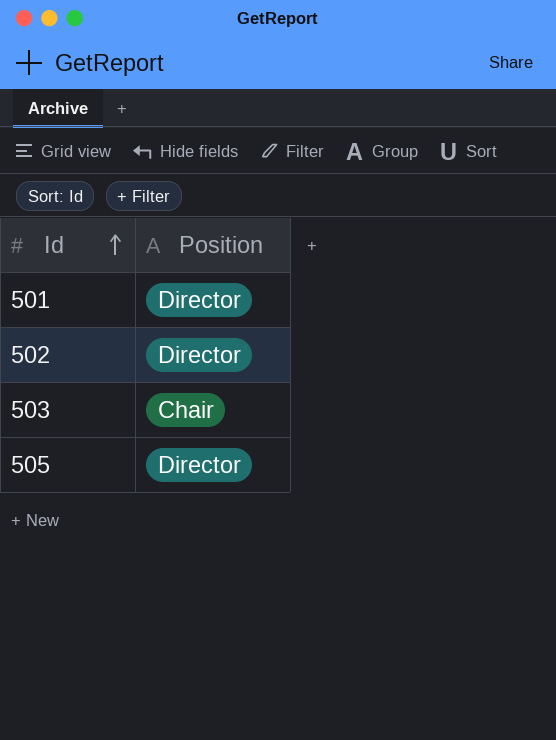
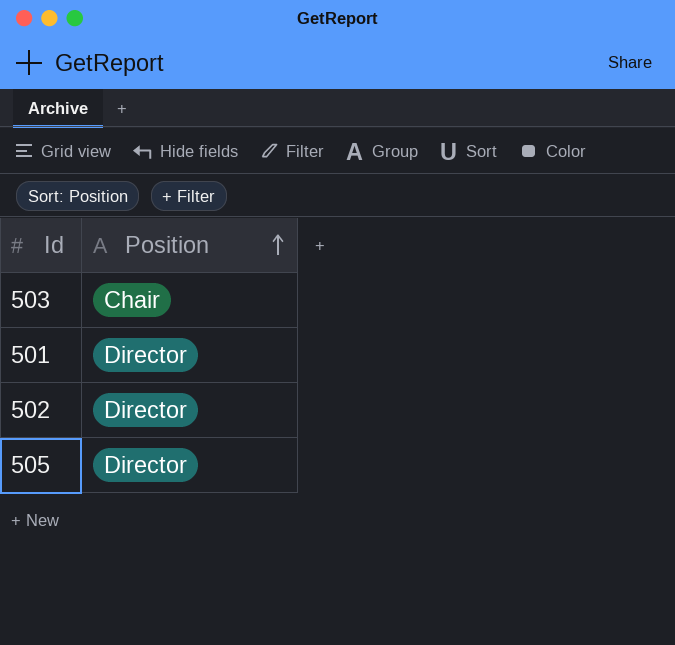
row order: Id ascending -> Position ascending

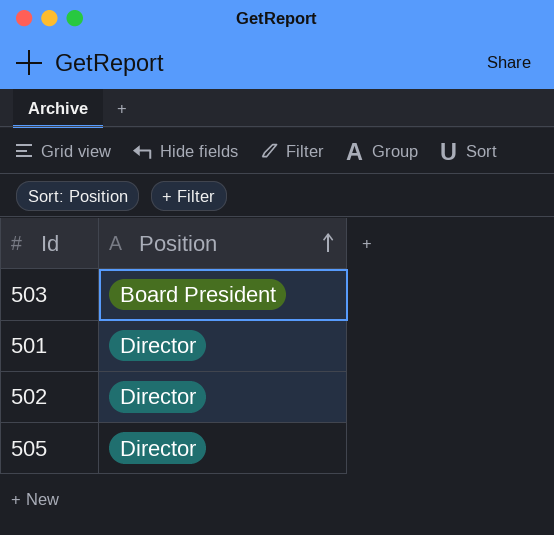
503 | Position: Chair -> Board President

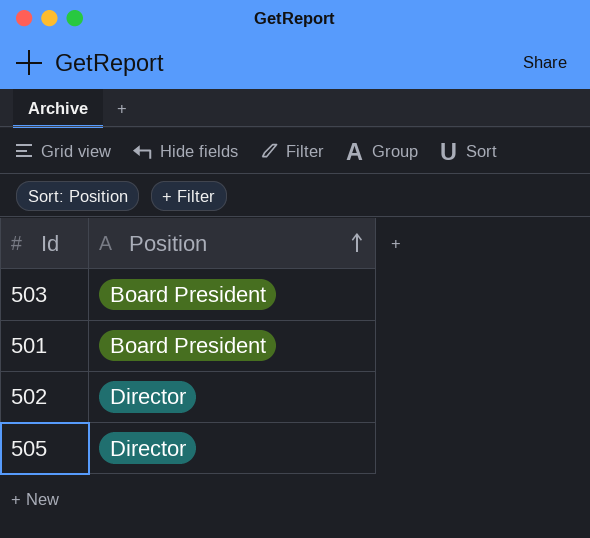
501 | Position: Director -> Board President

